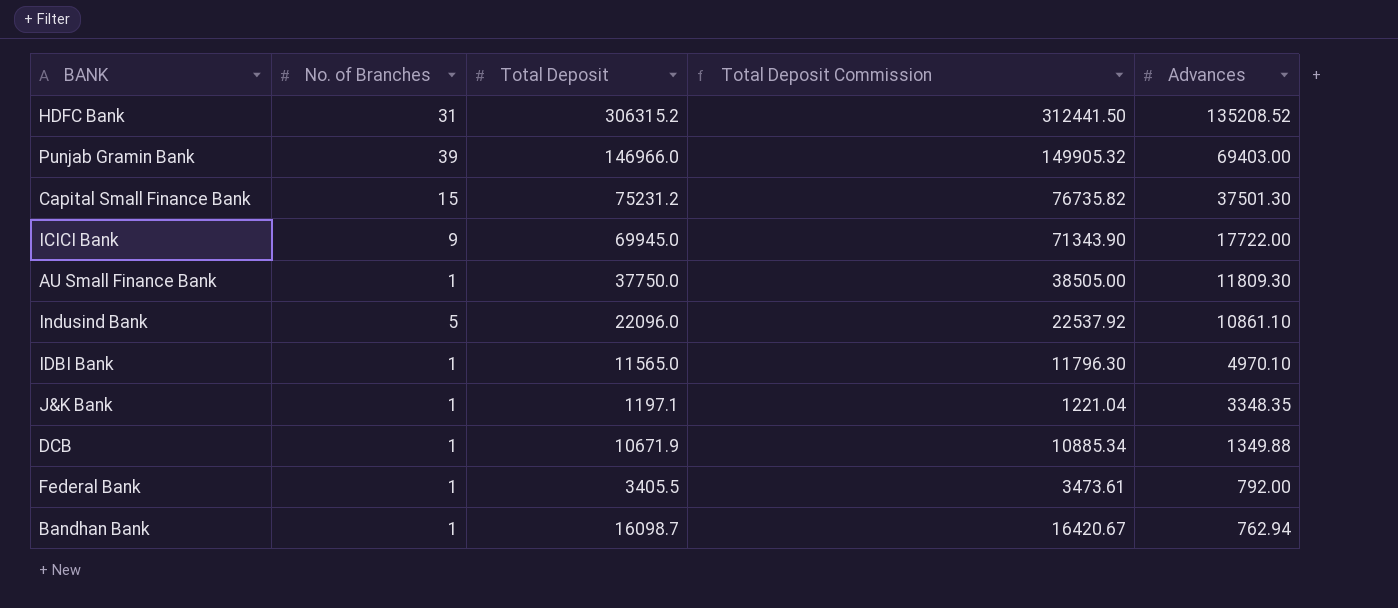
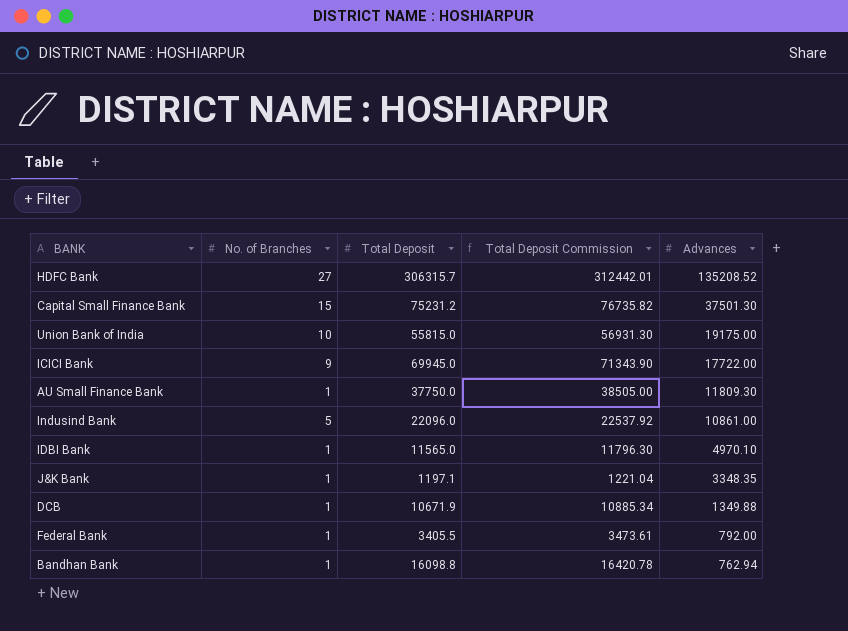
row Punjab Gramin Bank: 39 | 146966.0 | 149905.32 | 69403.00 -> none
HDFC Bank | No. of Branches: 31 -> 27
HDFC Bank | Total Deposit: 306315.2 -> 306315.7
HDFC Bank | Total Deposit Commission: 312441.50 -> 312442.01
row Union Bank of India: none -> 10 | 55815.0 | 56931.30 | 19175.00
Indusind Bank | Advances: 10861.10 -> 10861.00
Bandhan Bank | Total Deposit: 16098.7 -> 16098.8
Bandhan Bank | Total Deposit Commission: 16420.67 -> 16420.78

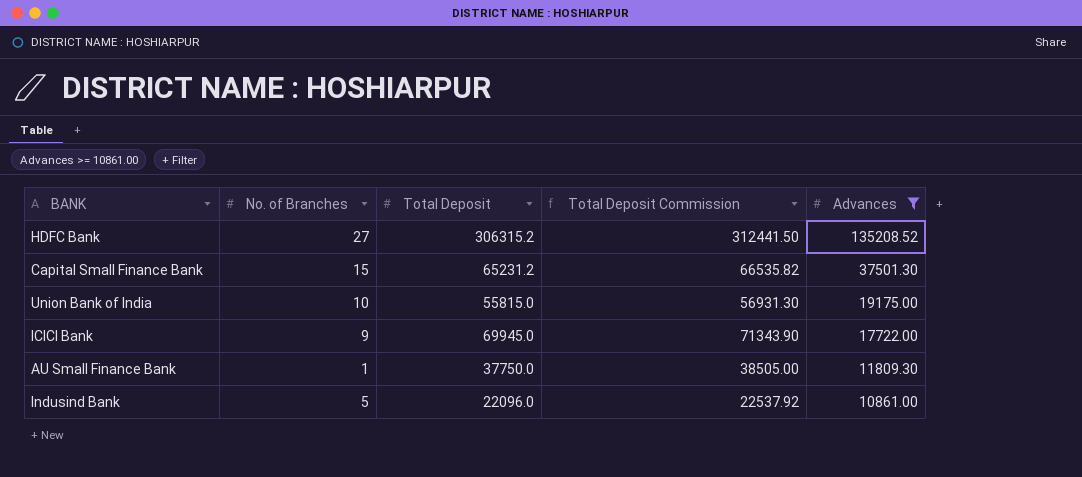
filter: none -> Advances >= 10861.00
HDFC Bank | Total Deposit: 306315.7 -> 306315.2
HDFC Bank | Total Deposit Commission: 312442.01 -> 312441.50
Capital Small Finance Bank | Total Deposit: 75231.2 -> 65231.2
Capital Small Finance Bank | Total Deposit Commission: 76735.82 -> 66535.82

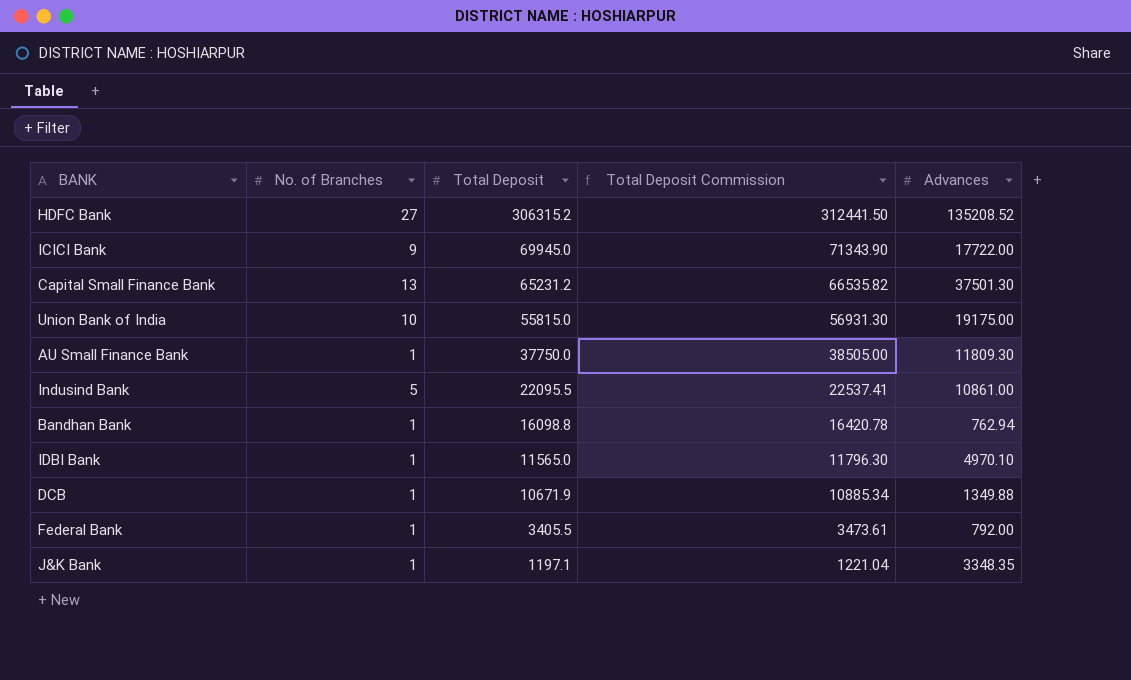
filter: Advances >= 10861.00 -> none
row order: Advances descending -> Total Deposit descending
Capital Small Finance Bank | No. of Branches: 15 -> 13
Indusind Bank | Total Deposit: 22096.0 -> 22095.5
Indusind Bank | Total Deposit Commission: 22537.92 -> 22537.41

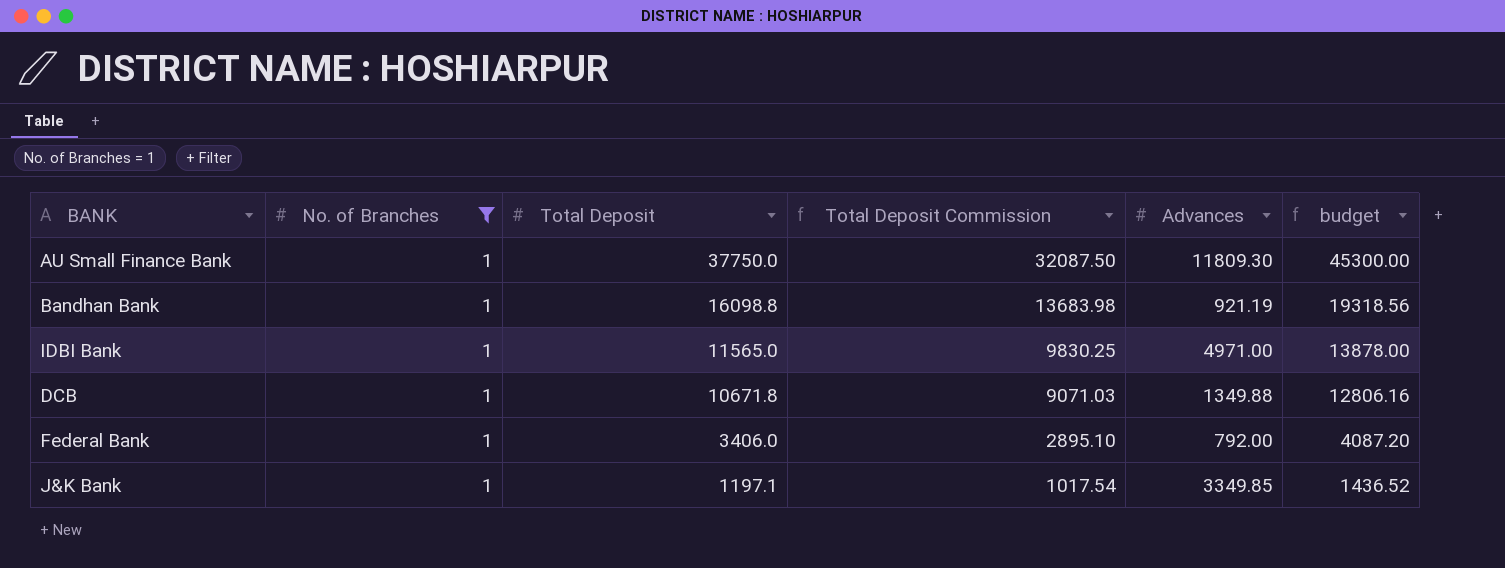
filter: none -> No. of Branches = 1
column Total Deposit Commission | formula: [Total Deposit] * 1.02 -> [Total Deposit] * 0.85
column budget | formula: none -> [Total Deposit] * 1.2
Bandhan Bank | Advances: 762.94 -> 921.19
IDBI Bank | Advances: 4970.10 -> 4971.00
DCB | Total Deposit: 10671.9 -> 10671.8
Federal Bank | Total Deposit: 3405.5 -> 3406.0
J&K Bank | Advances: 3348.35 -> 3349.85

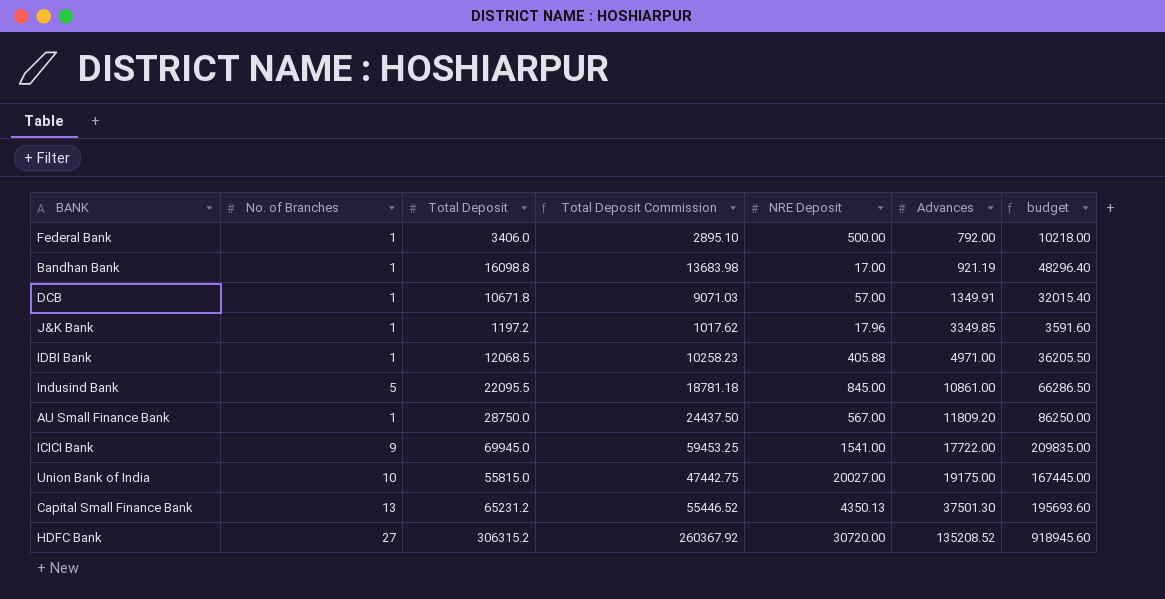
filter: No. of Branches = 1 -> none
row order: Total Deposit descending -> Advances ascending
column NRE Deposit | position: none -> 5
column budget | formula: [Total Deposit] * 1.2 -> [Total Deposit] * 3
DCB | Advances: 1349.88 -> 1349.91
J&K Bank | Total Deposit: 1197.1 -> 1197.2
J&K Bank | Total Deposit Commission: 1017.54 -> 1017.62
IDBI Bank | Total Deposit: 11565.0 -> 12068.5
IDBI Bank | Total Deposit Commission: 9830.25 -> 10258.23
AU Small Finance Bank | Total Deposit: 37750.0 -> 28750.0
AU Small Finance Bank | Total Deposit Commission: 32087.50 -> 24437.50
AU Small Finance Bank | Advances: 11809.30 -> 11809.20

